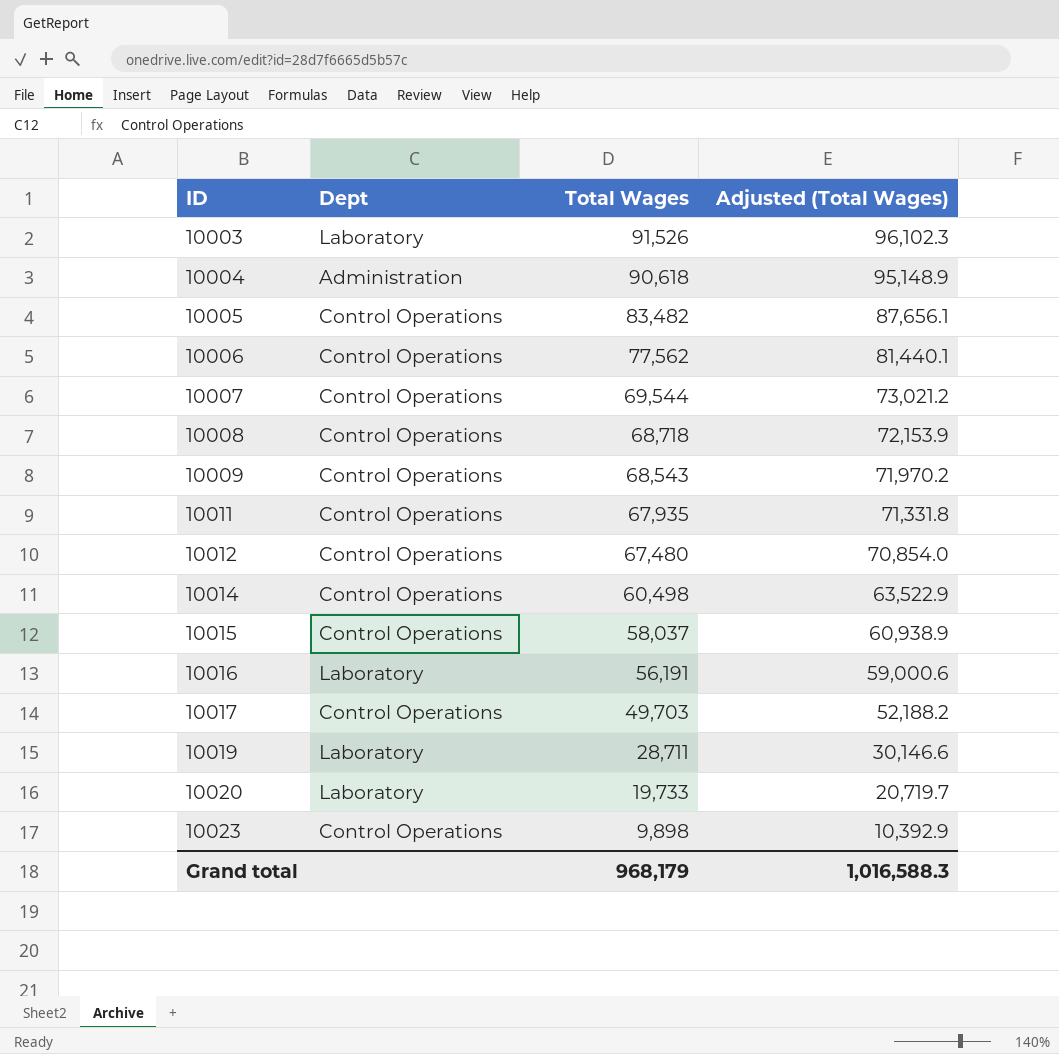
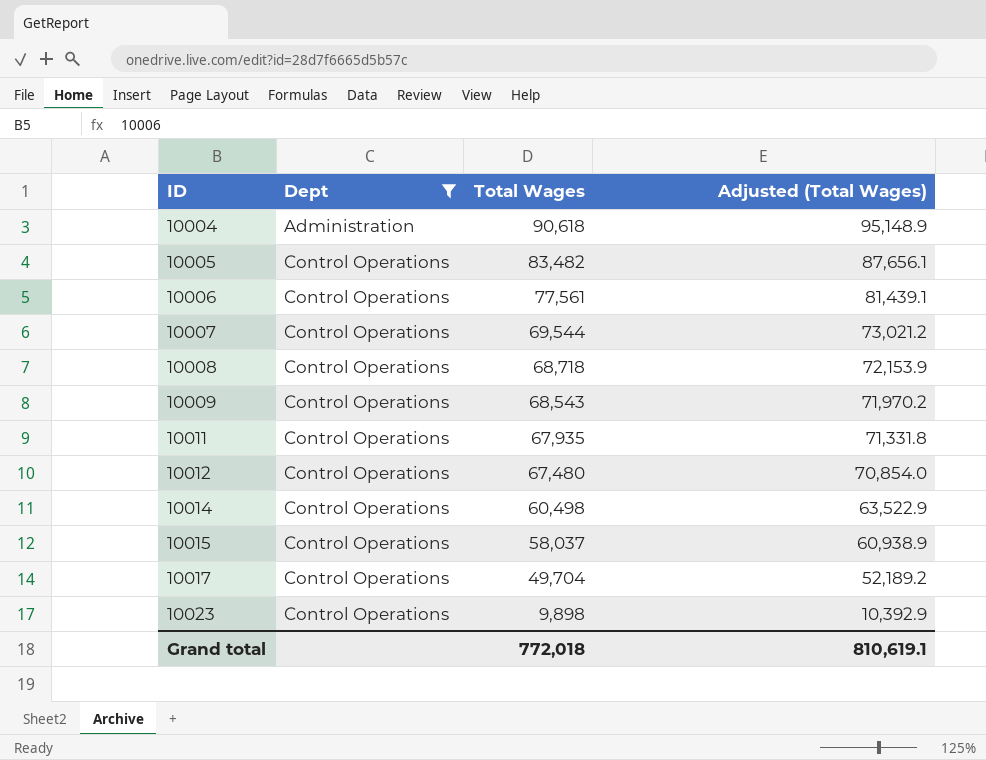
filter: none -> Dept != Laboratory
10006 | Total Wages: 77,562 -> 77,561
10006 | Adjusted (Total Wages): 81,440.1 -> 81,439.1
10017 | Total Wages: 49,703 -> 49,704
10017 | Adjusted (Total Wages): 52,188.2 -> 52,189.2
Grand total | Total Wages: 968,179 -> 772,018
Grand total | Adjusted (Total Wages): 1,016,588.3 -> 810,619.1

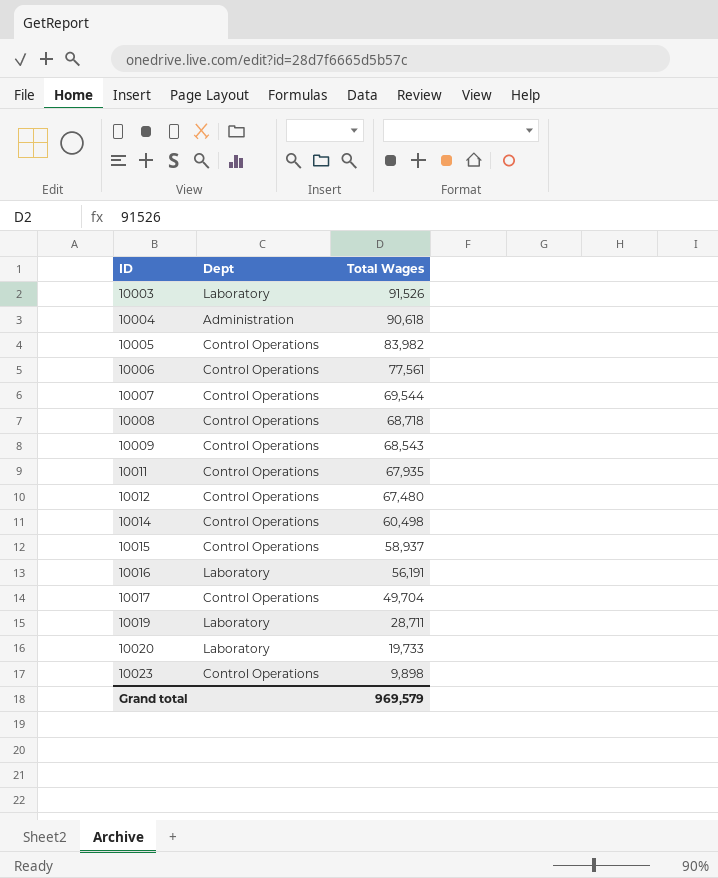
filter: Dept != Laboratory -> none
column Adjusted (Total Wages) | formula: [Total Wages] * 1.05 -> none
10005 | Total Wages: 83,482 -> 83,982
10015 | Total Wages: 58,037 -> 58,937
Grand total | Total Wages: 772,018 -> 969,579

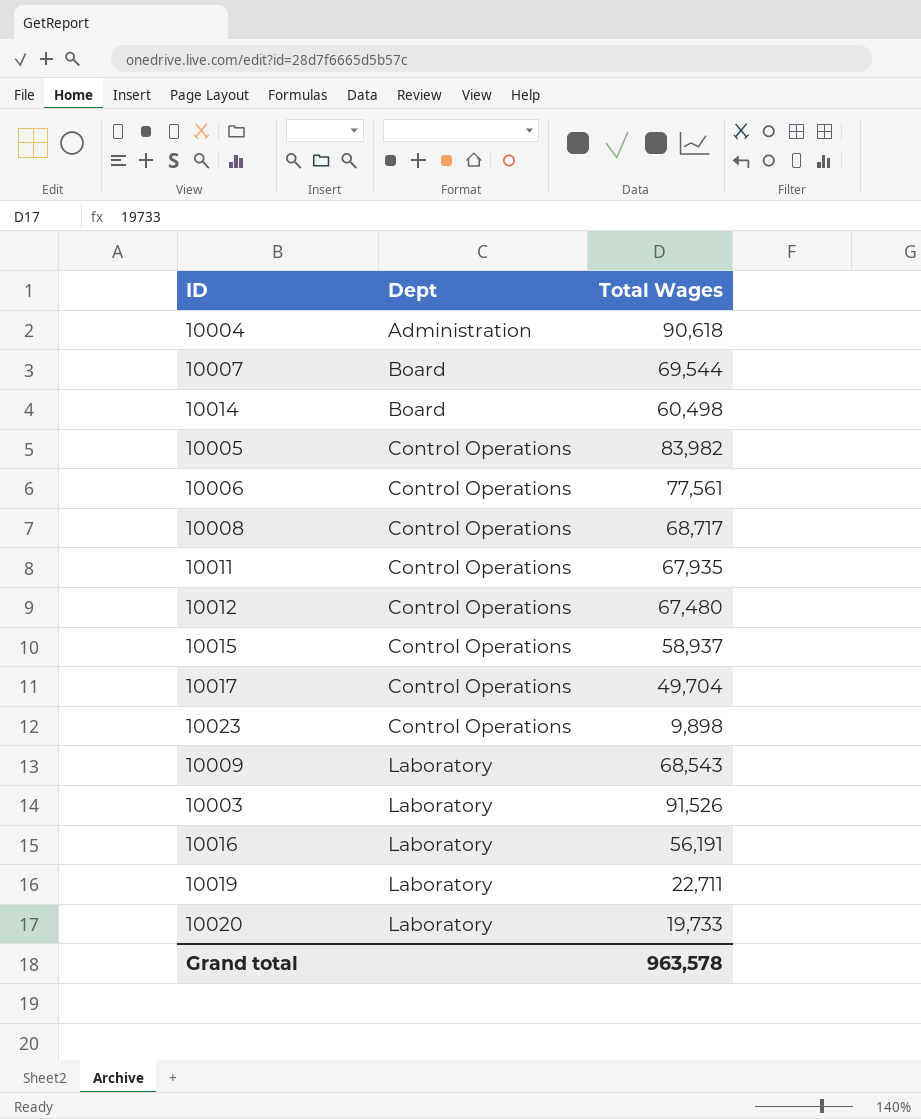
row order: ID ascending -> Dept ascending
10007 | Dept: Control Operations -> Board
10014 | Dept: Control Operations -> Board
10008 | Total Wages: 68,718 -> 68,717
10009 | Dept: Control Operations -> Laboratory
10019 | Total Wages: 28,711 -> 22,711
Grand total | Total Wages: 969,579 -> 963,578

